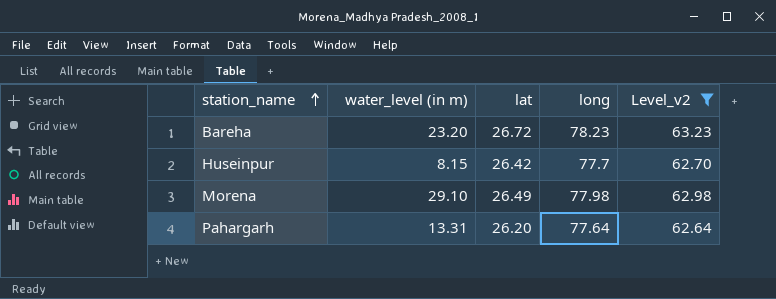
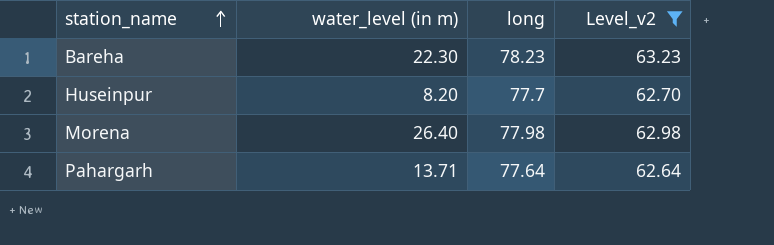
column lat | position: 3 -> none
Bareha | water_level (in m): 23.20 -> 22.30
Huseinpur | water_level (in m): 8.15 -> 8.20
Morena | water_level (in m): 29.10 -> 26.40
Pahargarh | water_level (in m): 13.31 -> 13.71

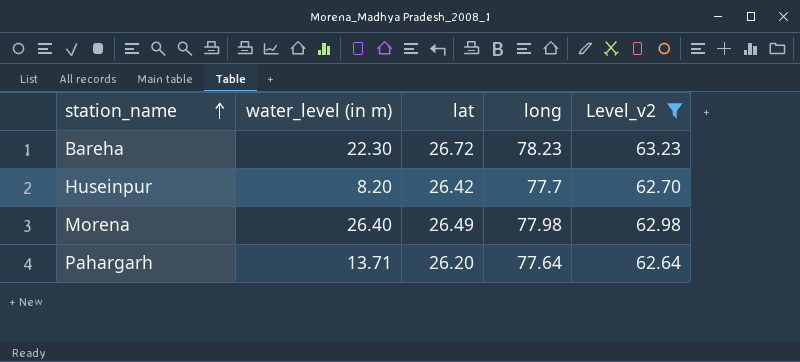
column lat | position: none -> 3

